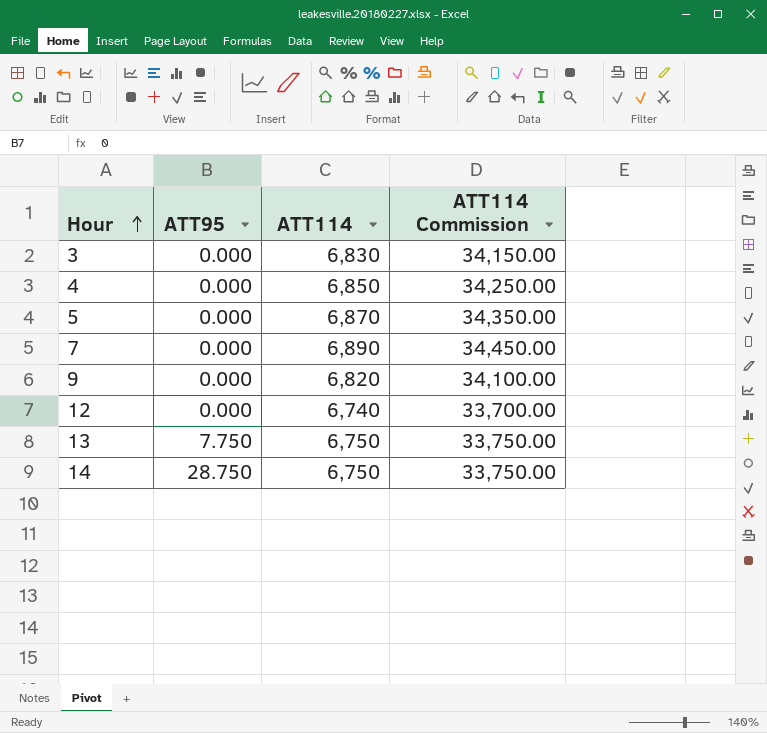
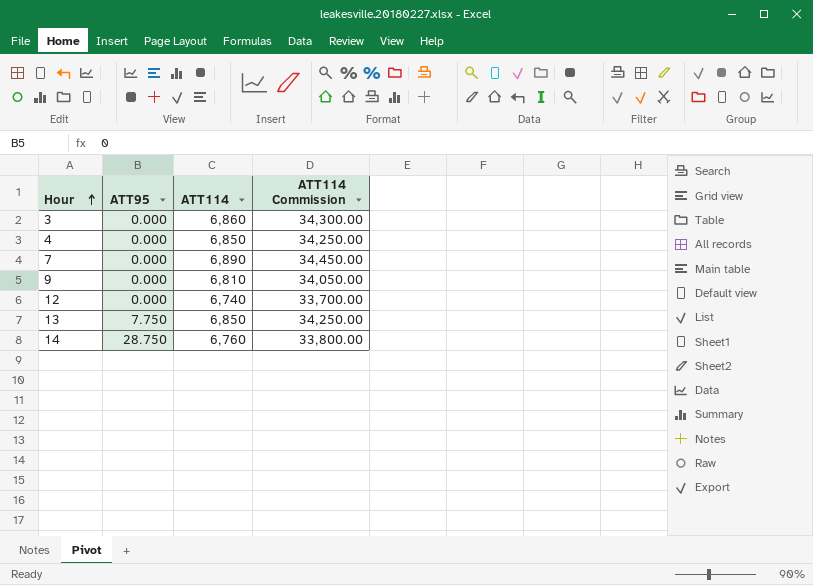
row 5: 0.000 | 6,870 | 34,350.00 -> none
3 | ATT114: 6,830 -> 6,860
3 | ATT114 Commission: 34,150.00 -> 34,300.00
9 | ATT114: 6,820 -> 6,810
9 | ATT114 Commission: 34,100.00 -> 34,050.00
13 | ATT114: 6,750 -> 6,850
13 | ATT114 Commission: 33,750.00 -> 34,250.00
14 | ATT114: 6,750 -> 6,760
14 | ATT114 Commission: 33,750.00 -> 33,800.00

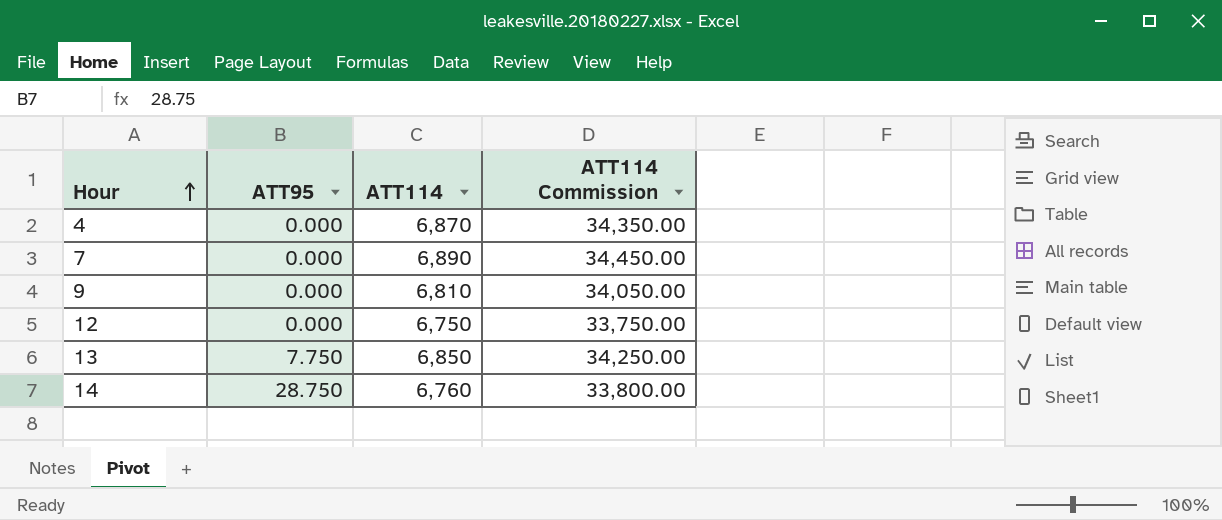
row 3: 0.000 | 6,860 | 34,300.00 -> none
4 | ATT114: 6,850 -> 6,870
4 | ATT114 Commission: 34,250.00 -> 34,350.00
12 | ATT114: 6,740 -> 6,750
12 | ATT114 Commission: 33,700.00 -> 33,750.00

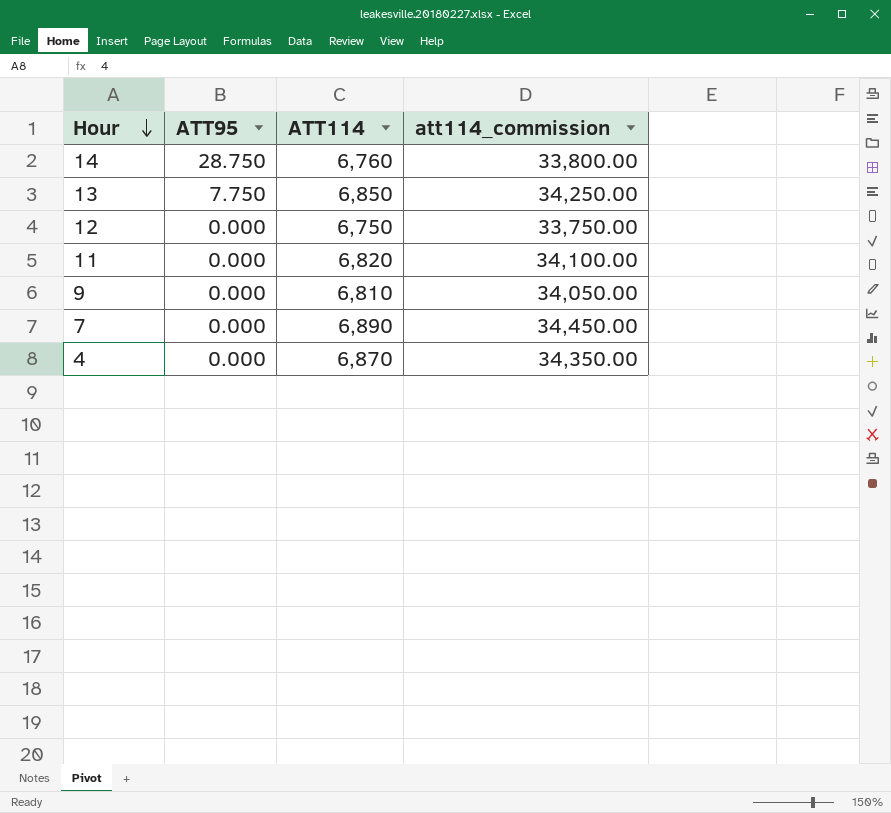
row order: Hour ascending -> Hour descending
column name: ATT114 Commission -> att114_commission
row 11: none -> 0.000 | 6,820 | 34,100.00

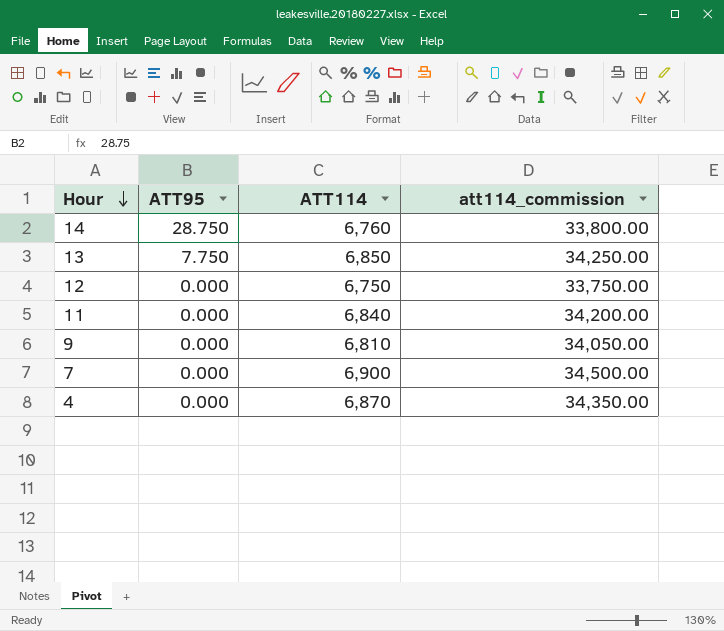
11 | ATT114: 6,820 -> 6,840
11 | att114_commission: 34,100.00 -> 34,200.00
7 | ATT114: 6,890 -> 6,900
7 | att114_commission: 34,450.00 -> 34,500.00

